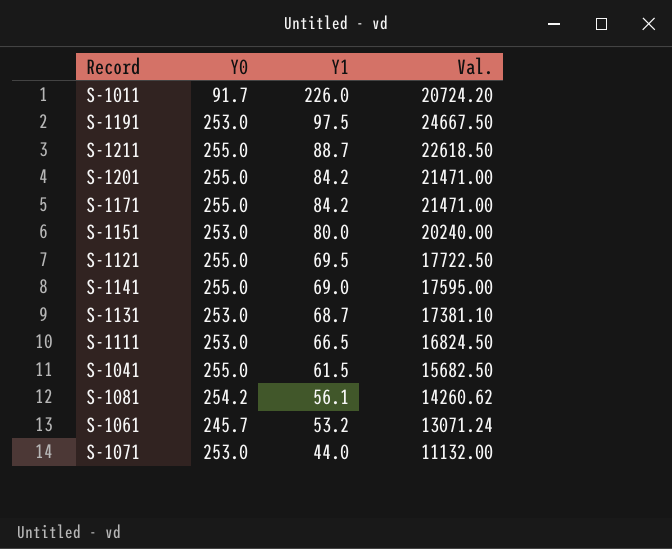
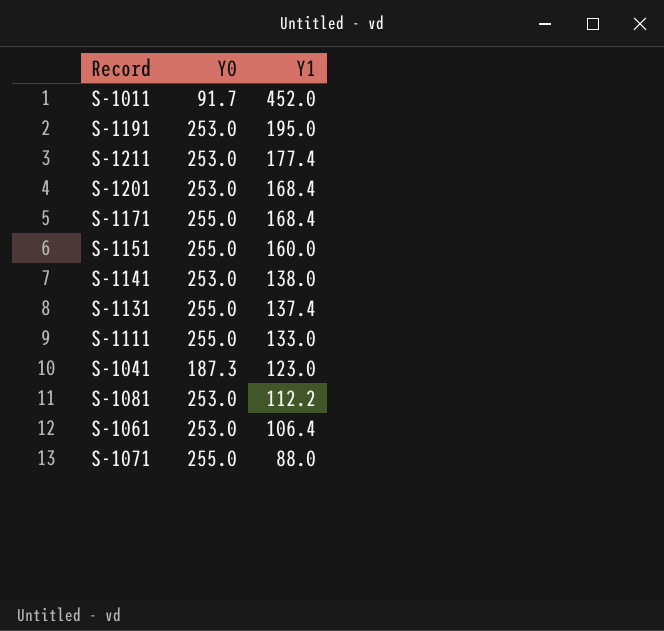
column Val. | formula: [Y0] * [Y1] -> none
row S-1121: 255.0 | 69.5 | 17722.50 -> none
S-1011 | Y1: 226.0 -> 452.0
S-1191 | Y1: 97.5 -> 195.0
S-1211 | Y0: 255.0 -> 253.0
S-1211 | Y1: 88.7 -> 177.4
S-1201 | Y0: 255.0 -> 253.0
S-1201 | Y1: 84.2 -> 168.4
S-1171 | Y1: 84.2 -> 168.4
S-1151 | Y0: 253.0 -> 255.0
S-1151 | Y1: 80.0 -> 160.0
S-1141 | Y0: 255.0 -> 253.0
S-1141 | Y1: 69.0 -> 138.0
S-1131 | Y0: 253.0 -> 255.0
S-1131 | Y1: 68.7 -> 137.4
S-1111 | Y0: 253.0 -> 255.0
S-1111 | Y1: 66.5 -> 133.0
S-1041 | Y0: 255.0 -> 187.3
S-1041 | Y1: 61.5 -> 123.0
S-1081 | Y0: 254.2 -> 253.0
S-1081 | Y1: 56.1 -> 112.2
S-1061 | Y0: 245.7 -> 253.0
S-1061 | Y1: 53.2 -> 106.4
S-1071 | Y0: 253.0 -> 255.0
S-1071 | Y1: 44.0 -> 88.0

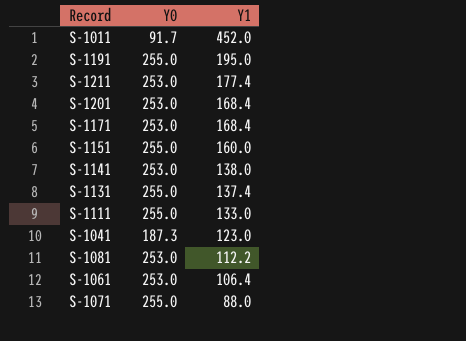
S-1191 | Y0: 253.0 -> 255.0
S-1171 | Y0: 255.0 -> 253.0

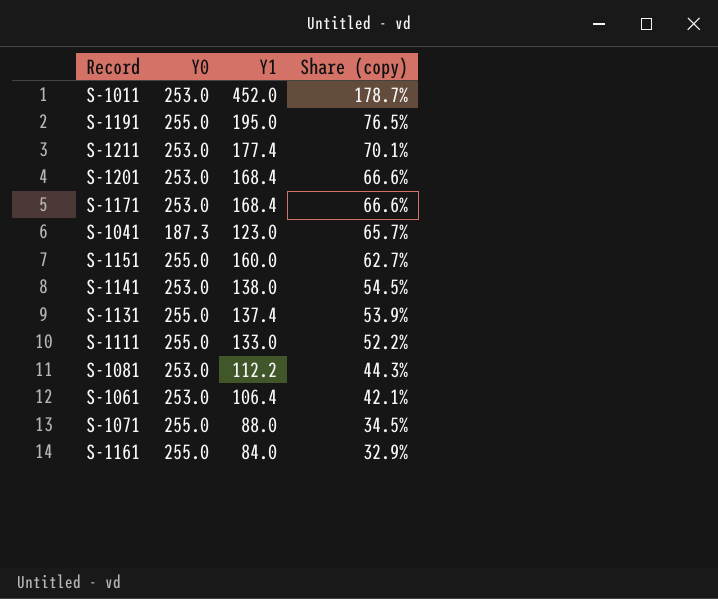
row order: Y1 descending -> Share (copy) descending
column Share (copy) | formula: none -> [Y1] / [Y0]
S-1011 | Y0: 91.7 -> 253.0
row S-1161: none -> 255.0 | 84.0 | 32.9%

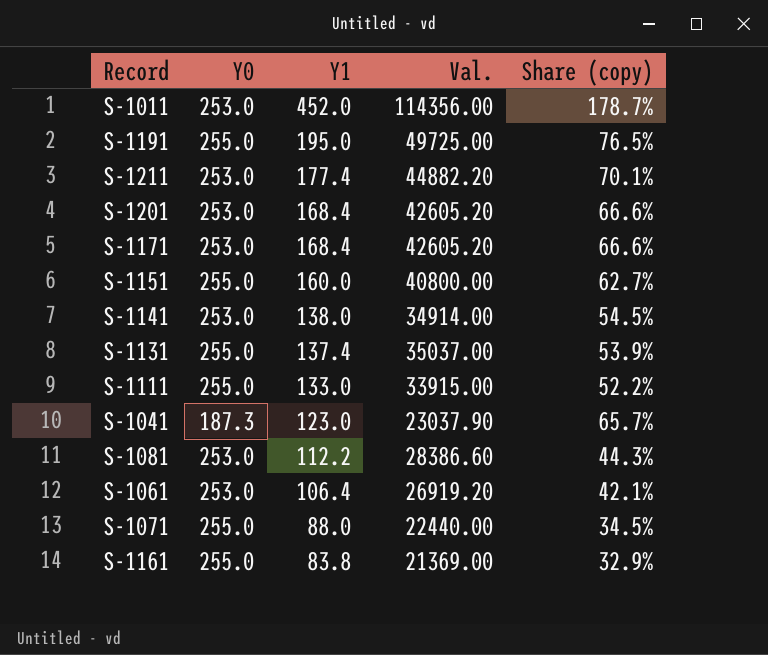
row order: Share (copy) descending -> Y1 descending
column Val. | formula: none -> [Y0] * [Y1]
S-1161 | Y1: 84.0 -> 83.8

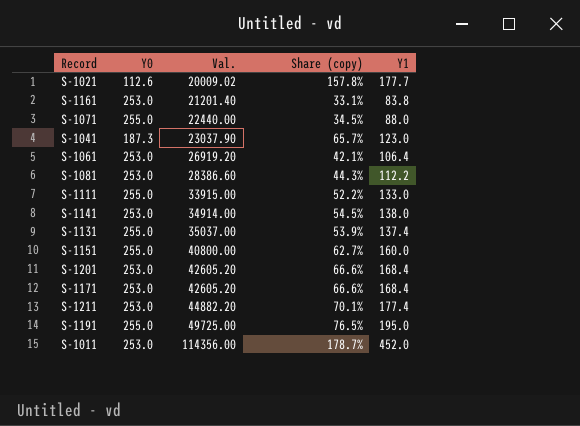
row order: Y1 descending -> Val. ascending
column Y1 | position: 3 -> 5
row S-1021: none -> 112.6 | 20009.02 | 157.8% | 177.7
S-1161 | Y0: 255.0 -> 253.0
S-1161 | Val.: 21369.00 -> 21201.40
S-1161 | Share (copy): 32.9% -> 33.1%

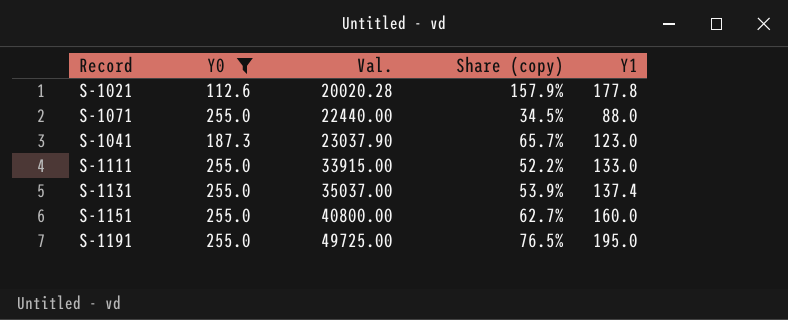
filter: none -> Y0 != 253.0
S-1021 | Val.: 20009.02 -> 20020.28
S-1021 | Share (copy): 157.8% -> 157.9%
S-1021 | Y1: 177.7 -> 177.8

